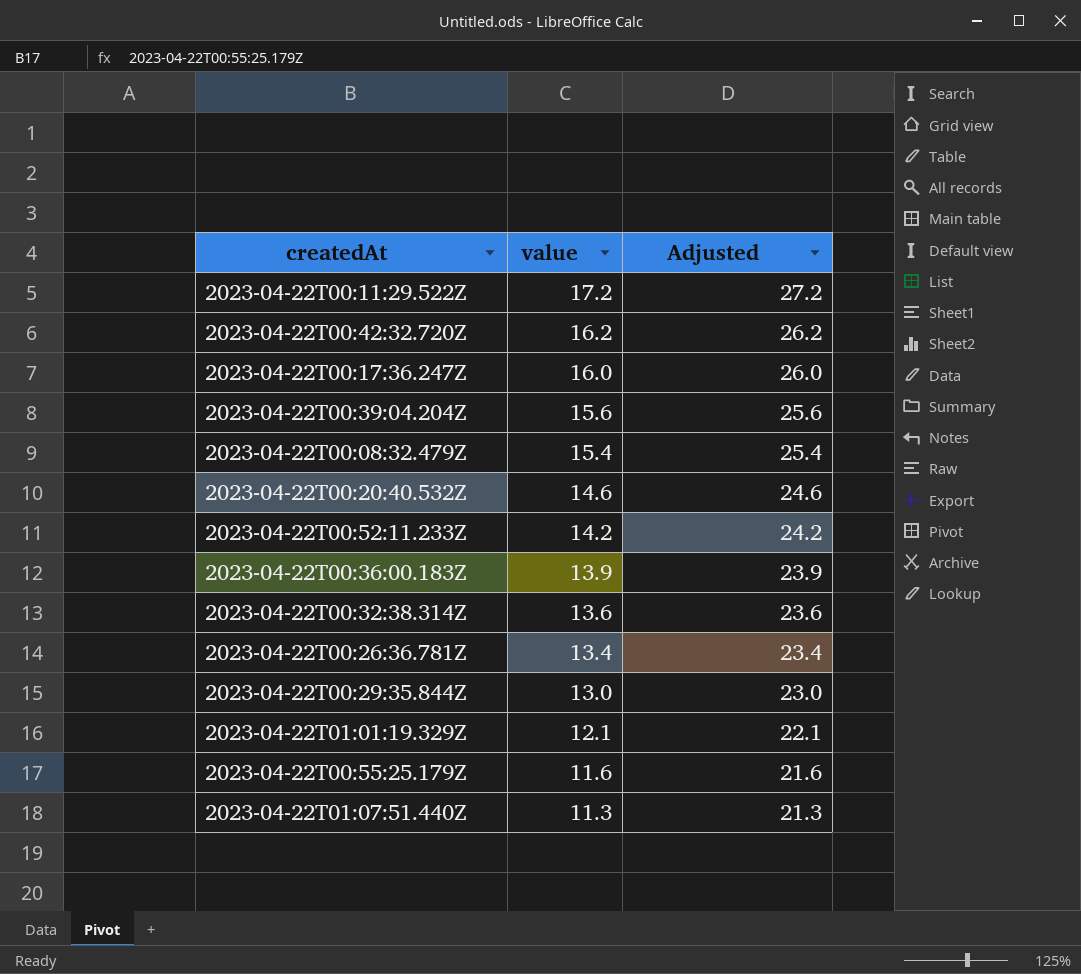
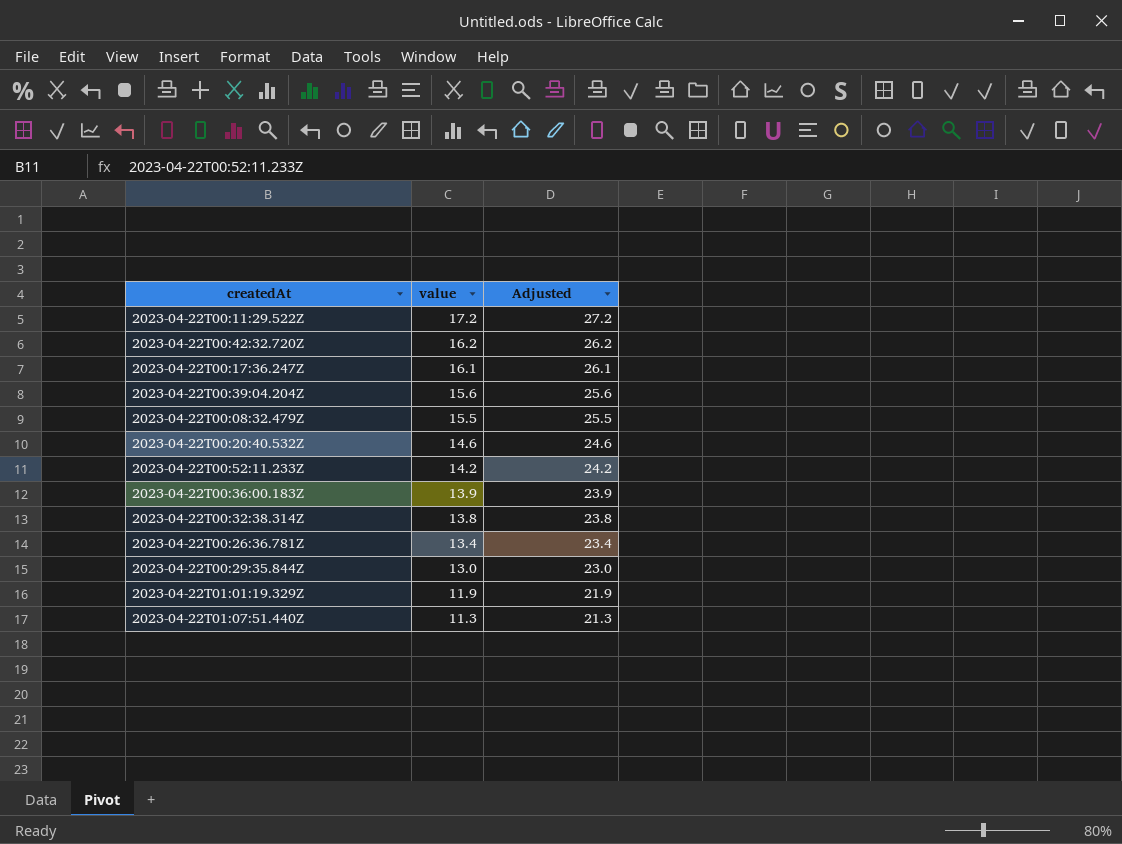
row 2023-04-22T00:55:25.179Z: 11.6 | 21.6 -> none
2023-04-22T00:17:36.247Z | value: 16.0 -> 16.1
2023-04-22T00:17:36.247Z | Adjusted: 26.0 -> 26.1
2023-04-22T00:08:32.479Z | value: 15.4 -> 15.5
2023-04-22T00:08:32.479Z | Adjusted: 25.4 -> 25.5
2023-04-22T00:32:38.314Z | value: 13.6 -> 13.8
2023-04-22T00:32:38.314Z | Adjusted: 23.6 -> 23.8
2023-04-22T01:01:19.329Z | value: 12.1 -> 11.9
2023-04-22T01:01:19.329Z | Adjusted: 22.1 -> 21.9

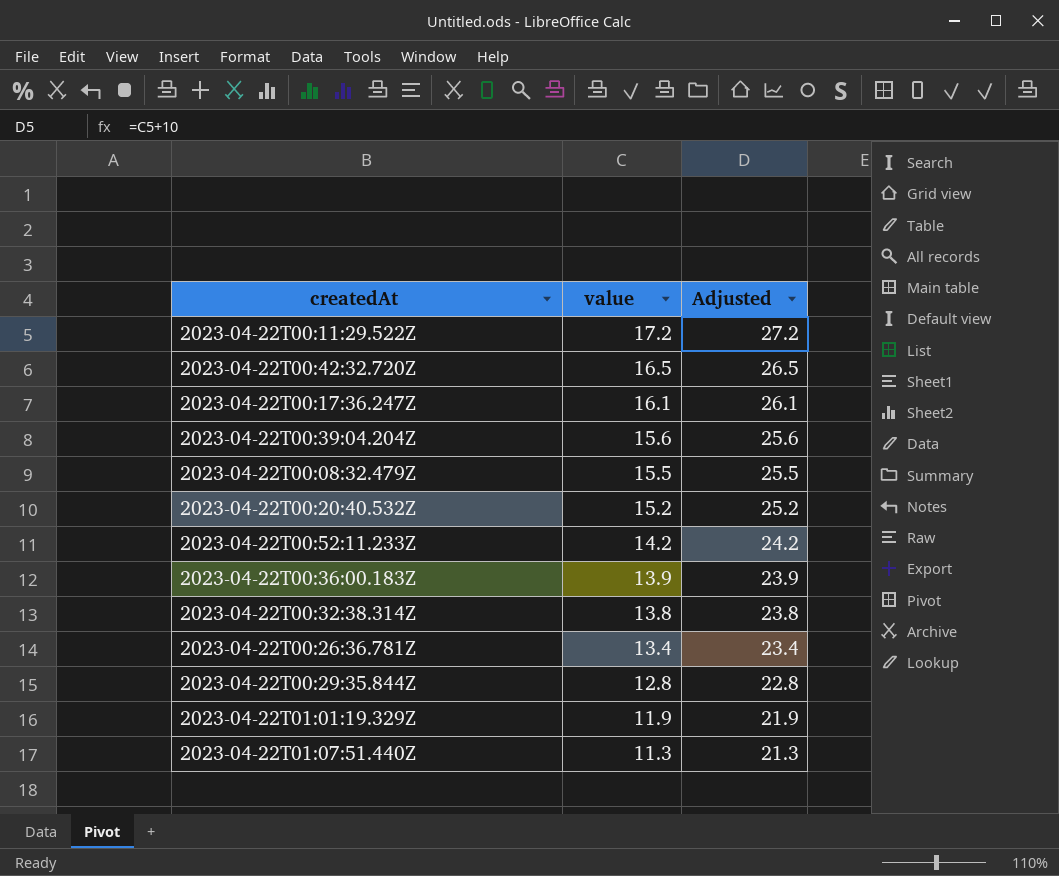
2023-04-22T00:42:32.720Z | value: 16.2 -> 16.5
2023-04-22T00:42:32.720Z | Adjusted: 26.2 -> 26.5
2023-04-22T00:20:40.532Z | value: 14.6 -> 15.2
2023-04-22T00:20:40.532Z | Adjusted: 24.6 -> 25.2
2023-04-22T00:29:35.844Z | value: 13.0 -> 12.8
2023-04-22T00:29:35.844Z | Adjusted: 23.0 -> 22.8

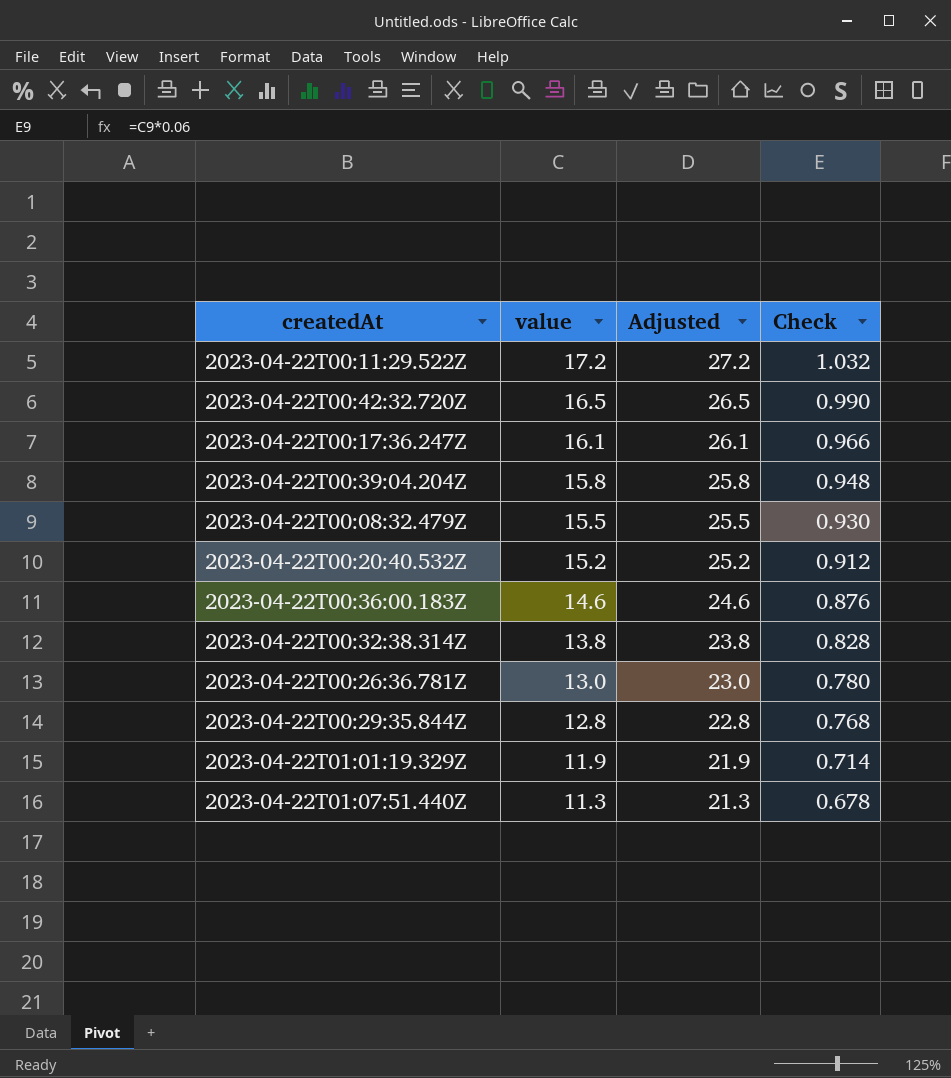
column Check | formula: none -> [value] * 0.06
row 2023-04-22T00:52:11.233Z: 14.2 | 24.2 -> none
2023-04-22T00:39:04.204Z | value: 15.6 -> 15.8
2023-04-22T00:39:04.204Z | Adjusted: 25.6 -> 25.8
2023-04-22T00:36:00.183Z | value: 13.9 -> 14.6
2023-04-22T00:36:00.183Z | Adjusted: 23.9 -> 24.6
2023-04-22T00:26:36.781Z | value: 13.4 -> 13.0
2023-04-22T00:26:36.781Z | Adjusted: 23.4 -> 23.0

